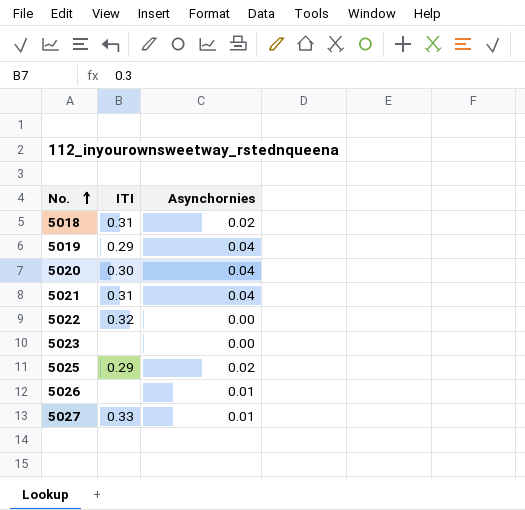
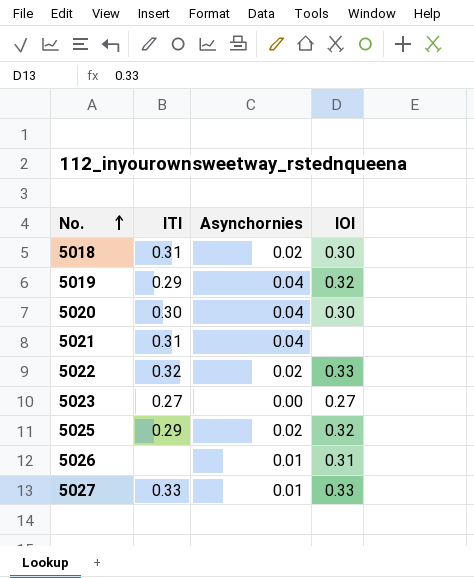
column IOI | position: none -> 4
5022 | Asynchornies: 0.00 -> 0.02
5023 | ITI: none -> 0.27

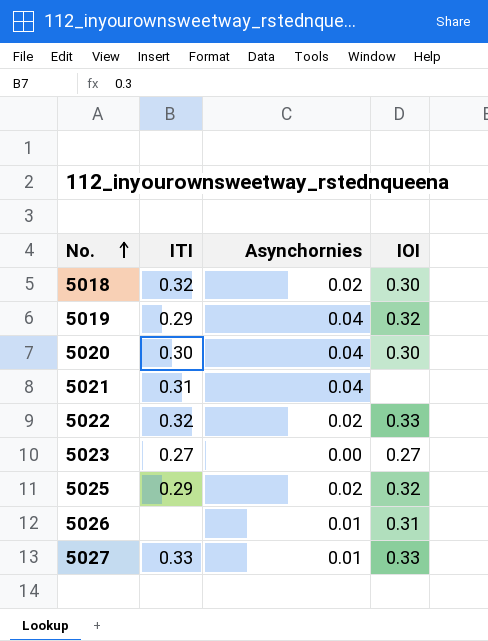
5018 | ITI: 0.31 -> 0.32

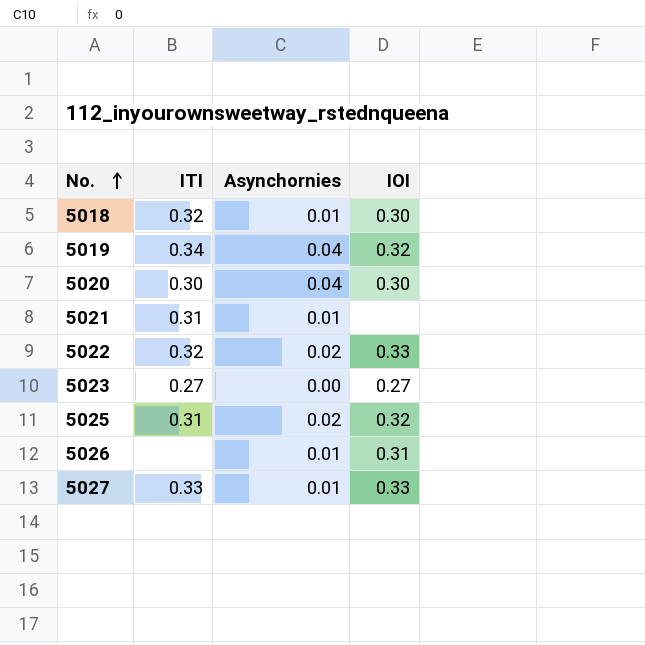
5018 | Asynchornies: 0.02 -> 0.01
5019 | ITI: 0.29 -> 0.34
5021 | Asynchornies: 0.04 -> 0.01
5025 | ITI: 0.29 -> 0.31

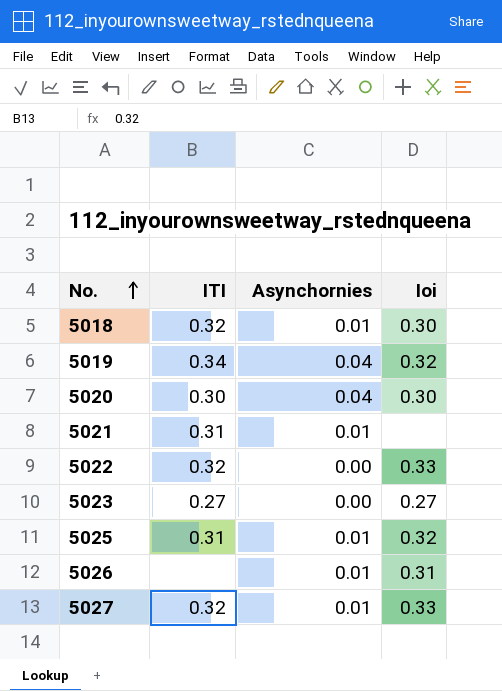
column name: IOI -> Ioi
5022 | Asynchornies: 0.02 -> 0.00
5025 | Asynchornies: 0.02 -> 0.01
5027 | ITI: 0.33 -> 0.32

